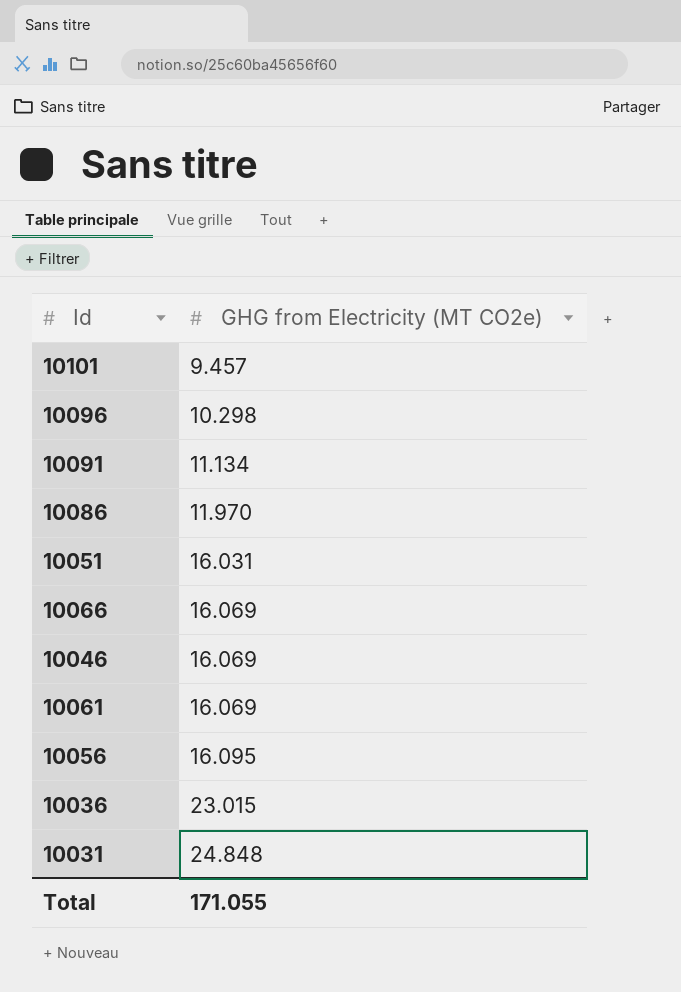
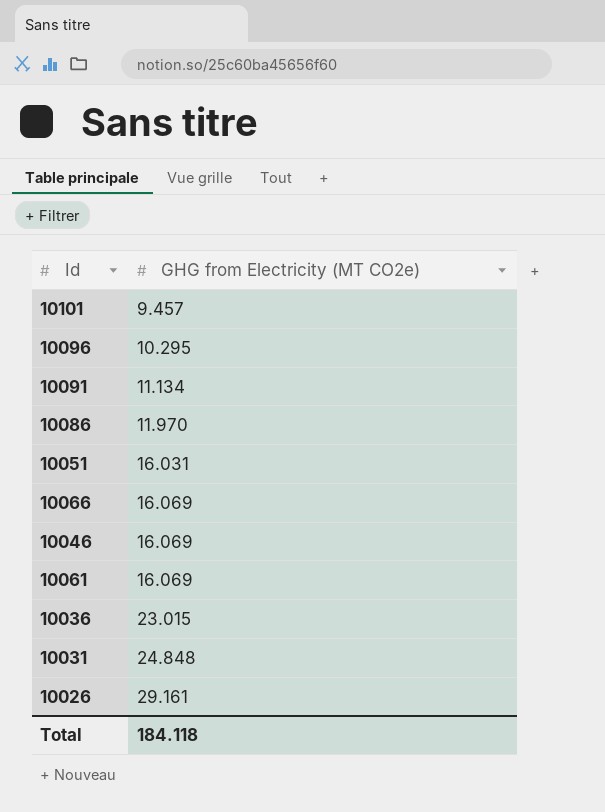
row 10056: 16.095 -> none
10096 | GHG from Electricity (MT CO2e): 10.298 -> 10.295
row 10026: none -> 29.161
Total | GHG from Electricity (MT CO2e): 171.055 -> 184.118

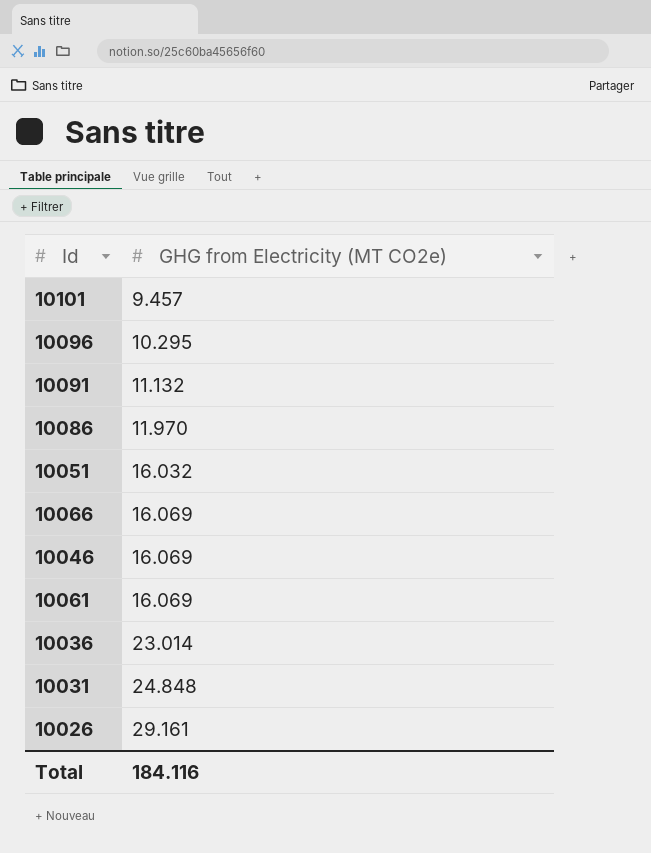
10091 | GHG from Electricity (MT CO2e): 11.134 -> 11.132
10051 | GHG from Electricity (MT CO2e): 16.031 -> 16.032
10036 | GHG from Electricity (MT CO2e): 23.015 -> 23.014
Total | GHG from Electricity (MT CO2e): 184.118 -> 184.116

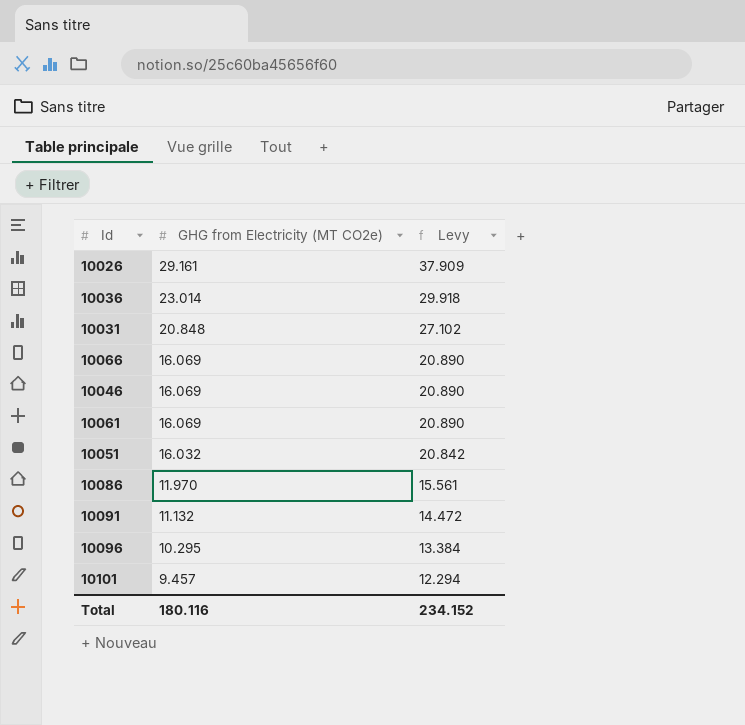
row order: GHG from Electricity (MT CO2e) ascending -> GHG from Electricity (MT CO2e) descending
column Levy | formula: none -> [GHG from Electricity (MT CO2e)] * 1.3
10031 | GHG from Electricity (MT CO2e): 24.848 -> 20.848
Total | GHG from Electricity (MT CO2e): 184.116 -> 180.116

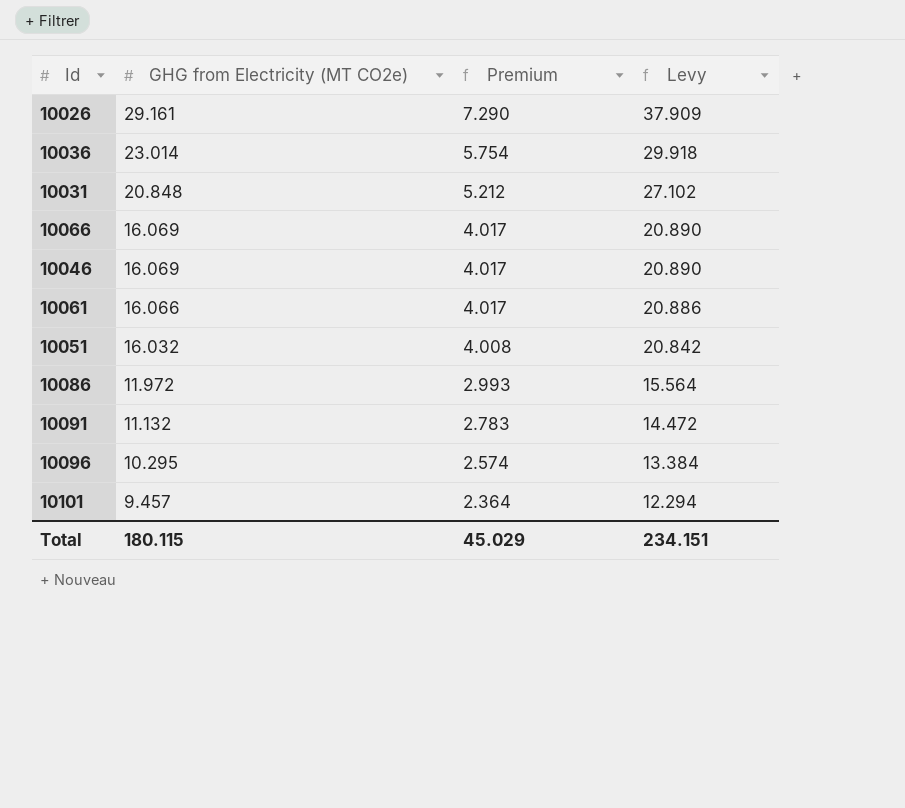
column Premium | formula: none -> [GHG from Electricity (MT CO2e)] * 0.25
10061 | GHG from Electricity (MT CO2e): 16.069 -> 16.066
10061 | Levy: 20.890 -> 20.886
10086 | GHG from Electricity (MT CO2e): 11.970 -> 11.972
10086 | Levy: 15.561 -> 15.564
Total | GHG from Electricity (MT CO2e): 180.116 -> 180.115
Total | Levy: 234.152 -> 234.151

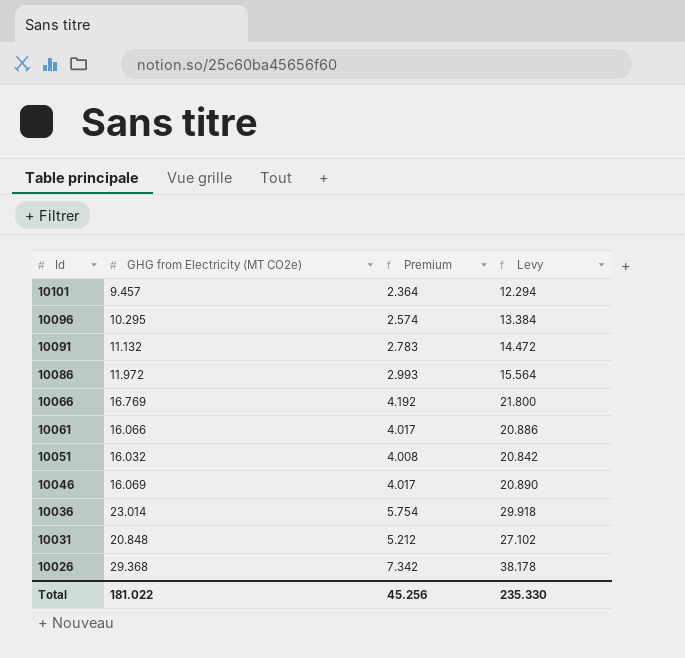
row order: GHG from Electricity (MT CO2e) descending -> Id descending
10066 | GHG from Electricity (MT CO2e): 16.069 -> 16.769
10066 | Premium: 4.017 -> 4.192
10066 | Levy: 20.890 -> 21.800
10026 | GHG from Electricity (MT CO2e): 29.161 -> 29.368
10026 | Premium: 7.290 -> 7.342
10026 | Levy: 37.909 -> 38.178
Total | GHG from Electricity (MT CO2e): 180.115 -> 181.022
Total | Premium: 45.029 -> 45.256
Total | Levy: 234.151 -> 235.330

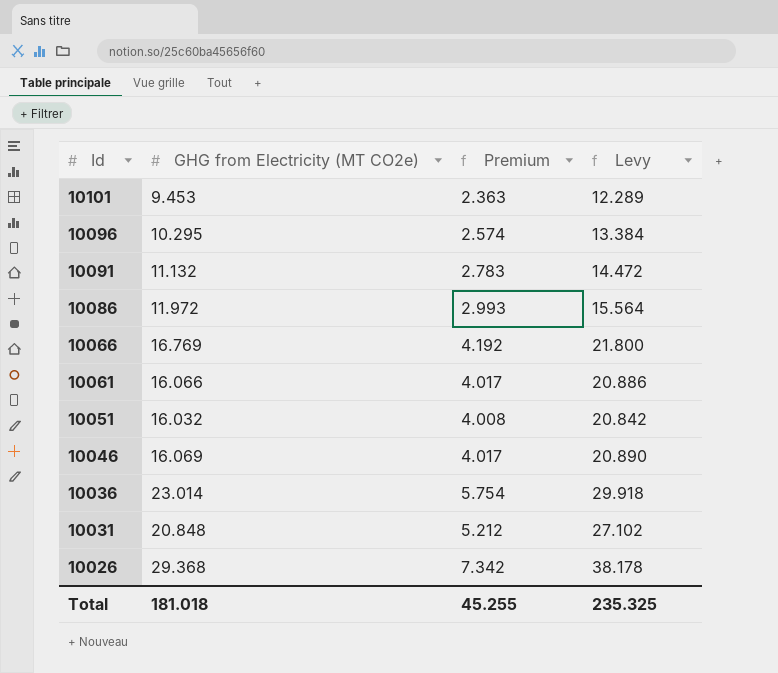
10101 | GHG from Electricity (MT CO2e): 9.457 -> 9.453
10101 | Premium: 2.364 -> 2.363
10101 | Levy: 12.294 -> 12.289
Total | GHG from Electricity (MT CO2e): 181.022 -> 181.018
Total | Premium: 45.256 -> 45.255
Total | Levy: 235.330 -> 235.325

